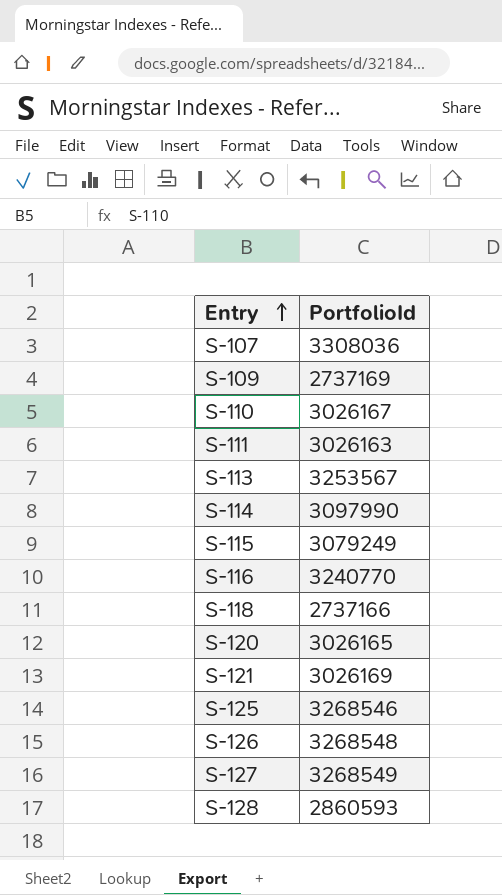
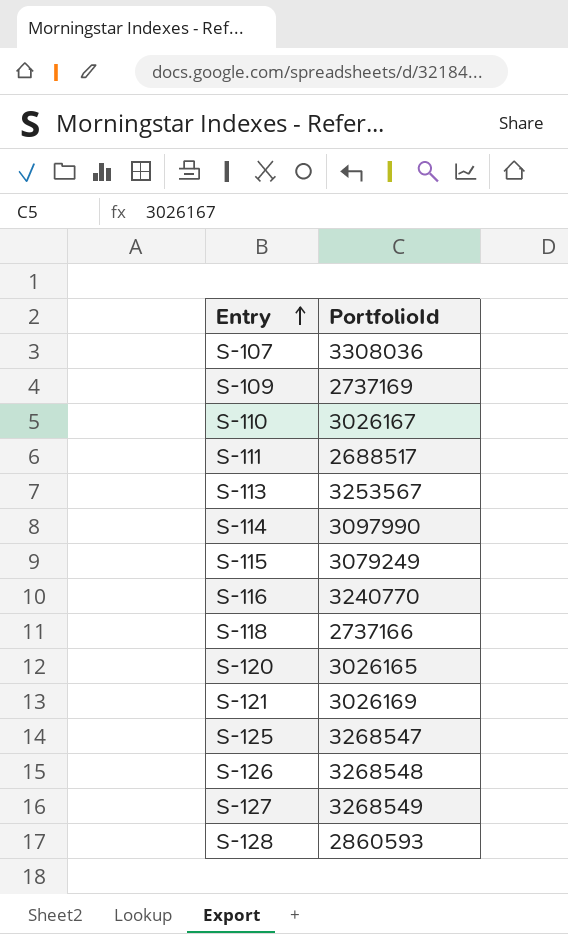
S-111 | PortfolioId: 3026163 -> 2688517
S-125 | PortfolioId: 3268546 -> 3268547

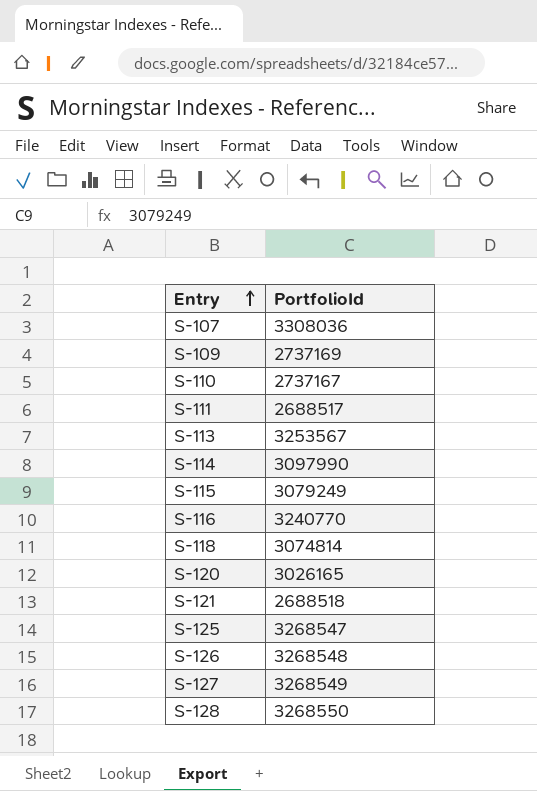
S-110 | PortfolioId: 3026167 -> 2737167
S-118 | PortfolioId: 2737166 -> 3074814
S-121 | PortfolioId: 3026169 -> 2688518
S-128 | PortfolioId: 2860593 -> 3268550

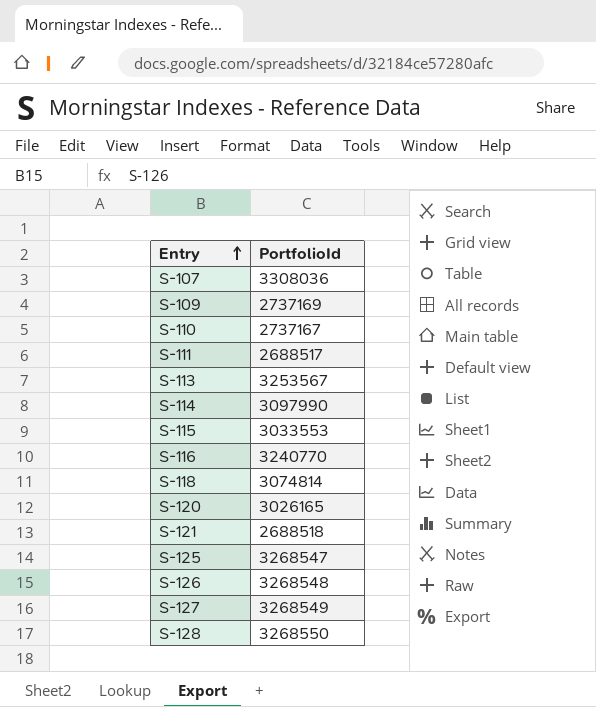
S-115 | PortfolioId: 3079249 -> 3033553

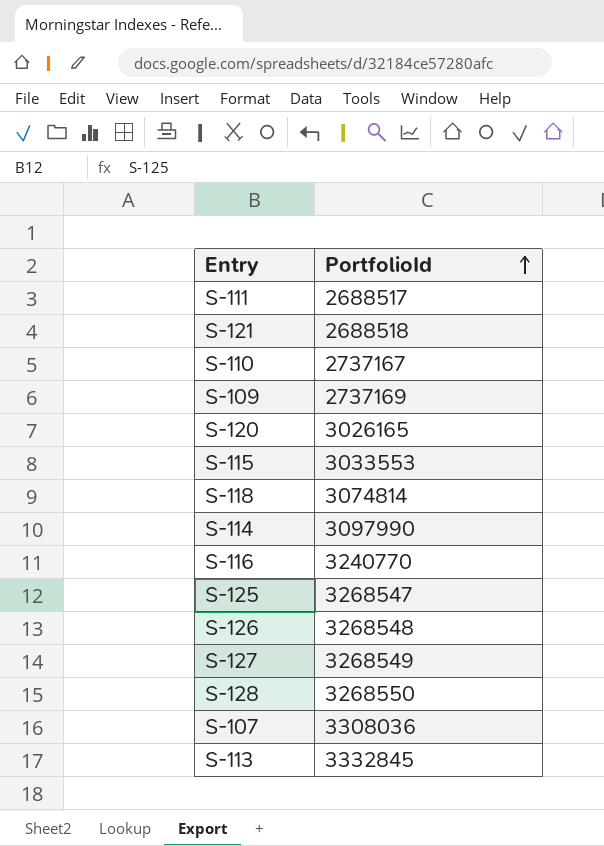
row order: Entry ascending -> PortfolioId ascending
S-113 | PortfolioId: 3253567 -> 3332845

